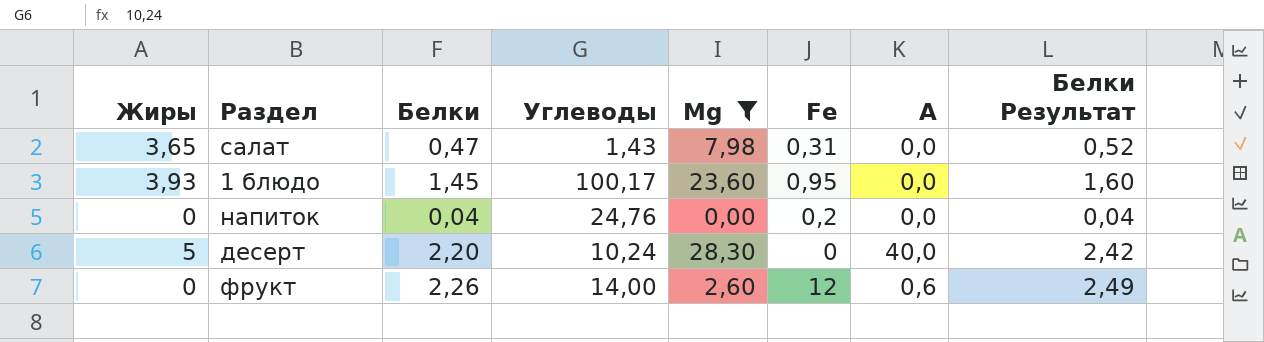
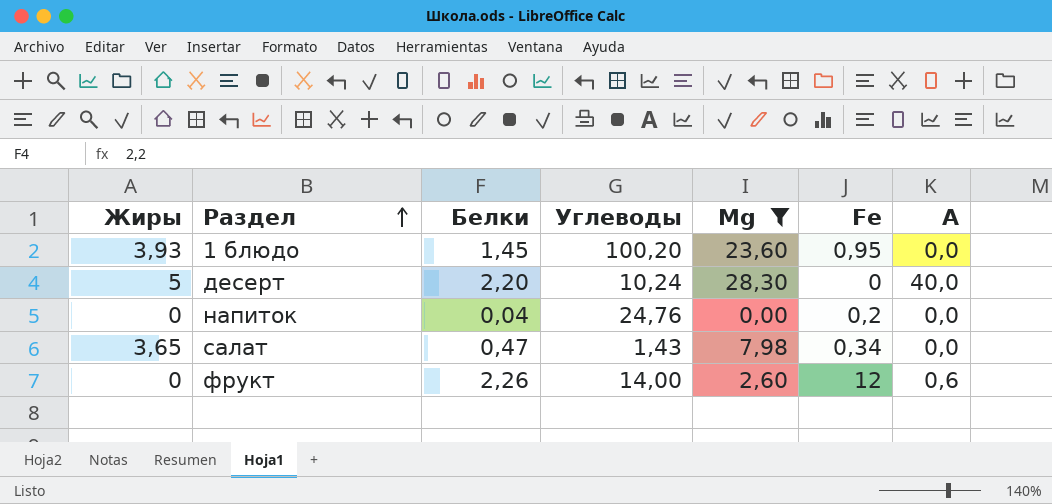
row order: none -> Раздел ascending
column Белки Результат | formula: [Белки] * 1,1 -> none
1 блюдо | Углеводы: 100,17 -> 100,20
салат | Fe: 0,31 -> 0,34

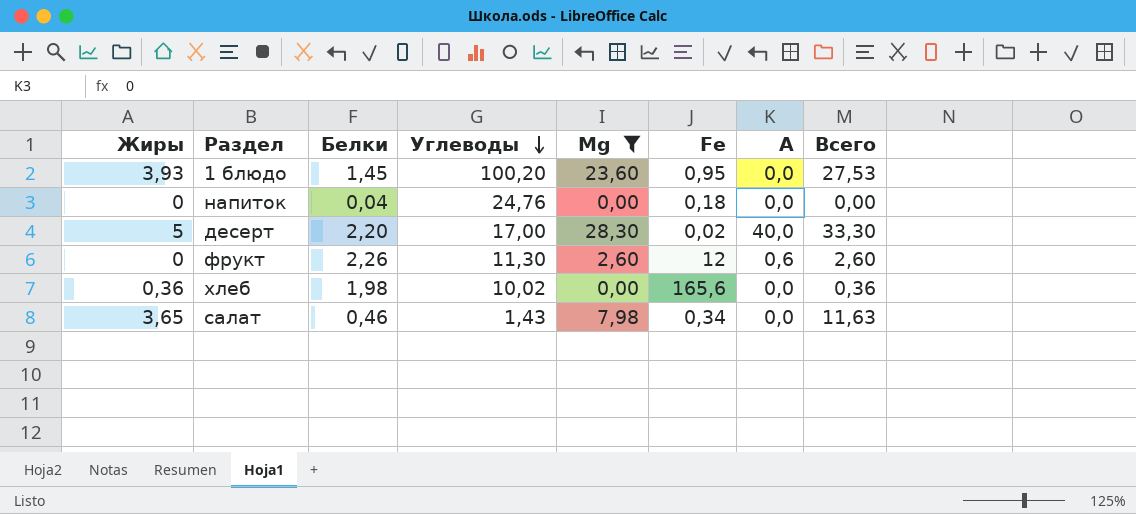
row order: Раздел ascending -> Углеводы descending
column Всего | formula: none -> [Жиры] + [Mg]
напиток | Fe: 0,2 -> 0,18
десерт | Углеводы: 10,24 -> 17,00
десерт | Fe: 0 -> 0,02
фрукт | Углеводы: 14,00 -> 11,30
row хлеб: none -> 0,36 | 1,98 | 10,02 | 0,00 | 165,6 | 0,0 | 0,36
салат | Белки: 0,47 -> 0,46

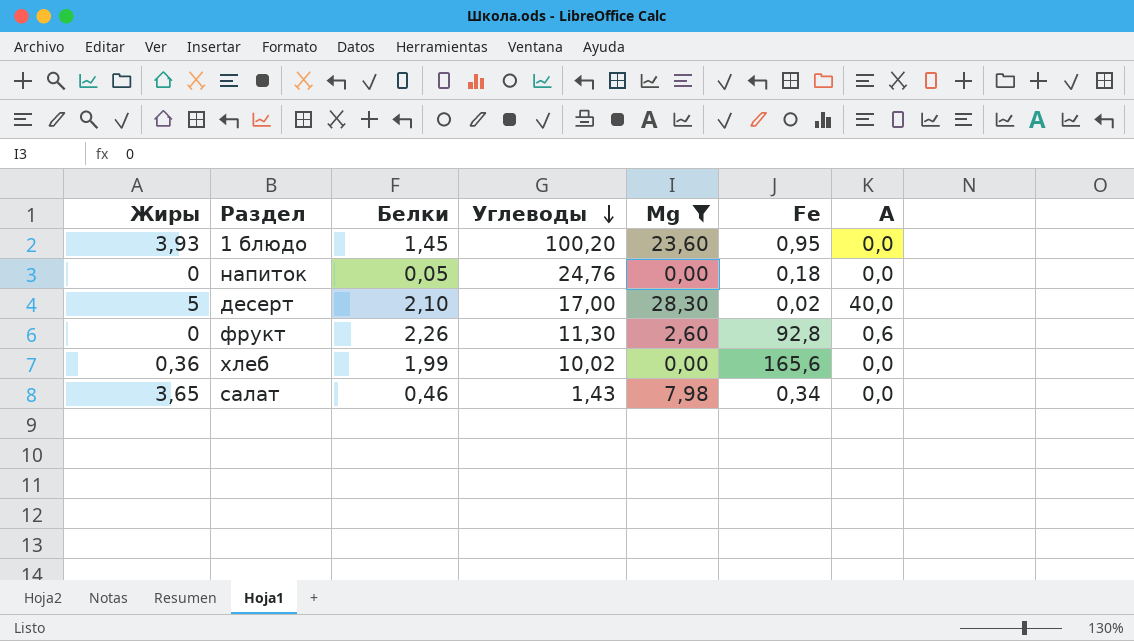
column Всего | formula: [Жиры] + [Mg] -> none
напиток | Белки: 0,04 -> 0,05
десерт | Белки: 2,20 -> 2,10
фрукт | Fe: 12 -> 92,8
хлеб | Белки: 1,98 -> 1,99

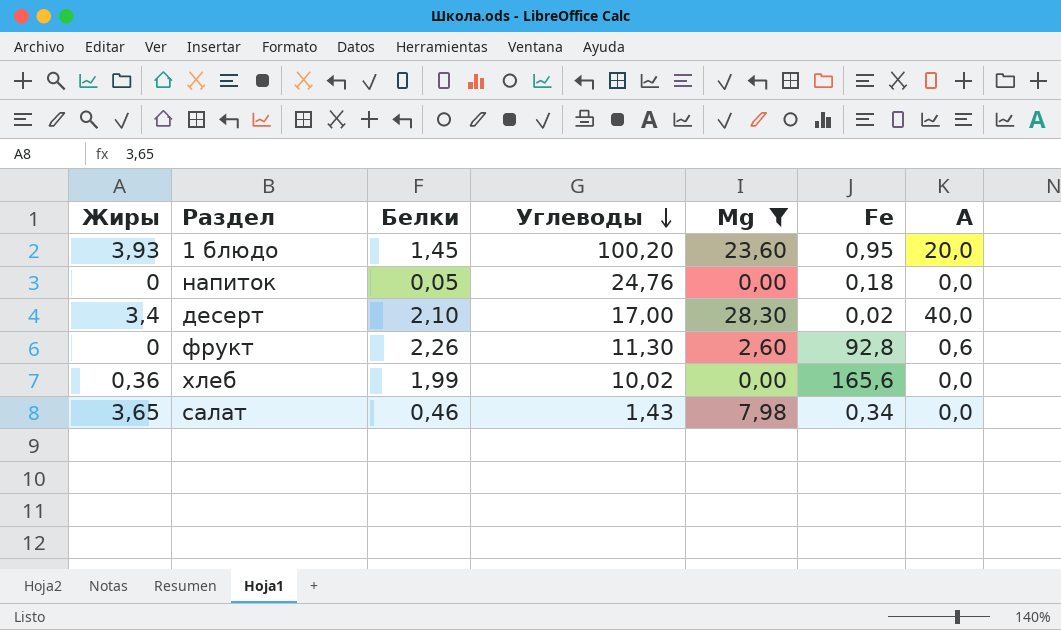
1 блюдо | A: 0,0 -> 20,0
десерт | Жиры: 5 -> 3,4

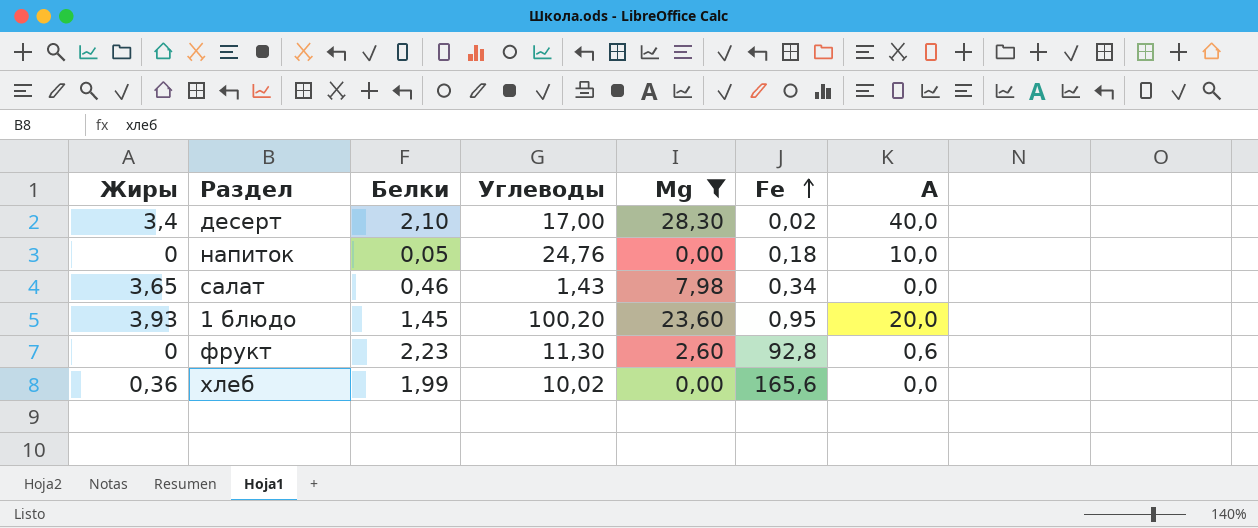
row order: Углеводы descending -> Fe ascending
напиток | A: 0,0 -> 10,0
фрукт | Белки: 2,26 -> 2,23

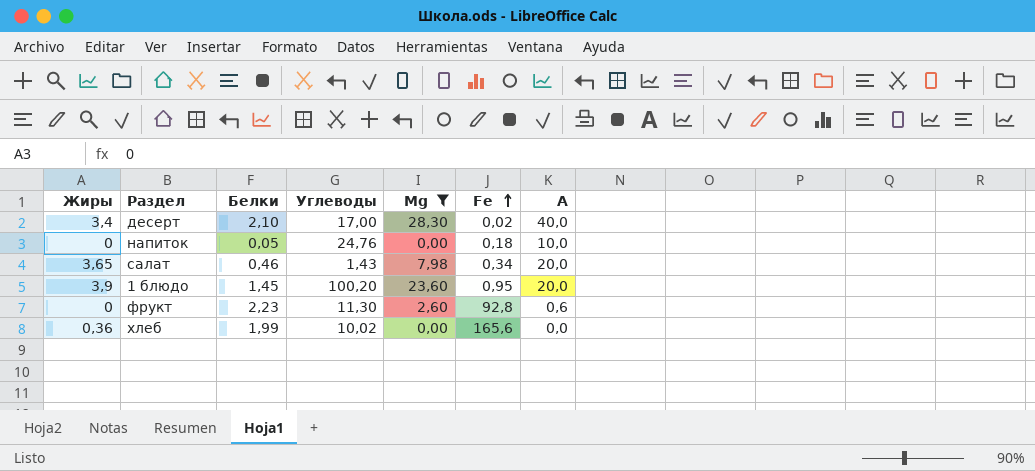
салат | A: 0,0 -> 20,0
1 блюдо | Жиры: 3,93 -> 3,9

